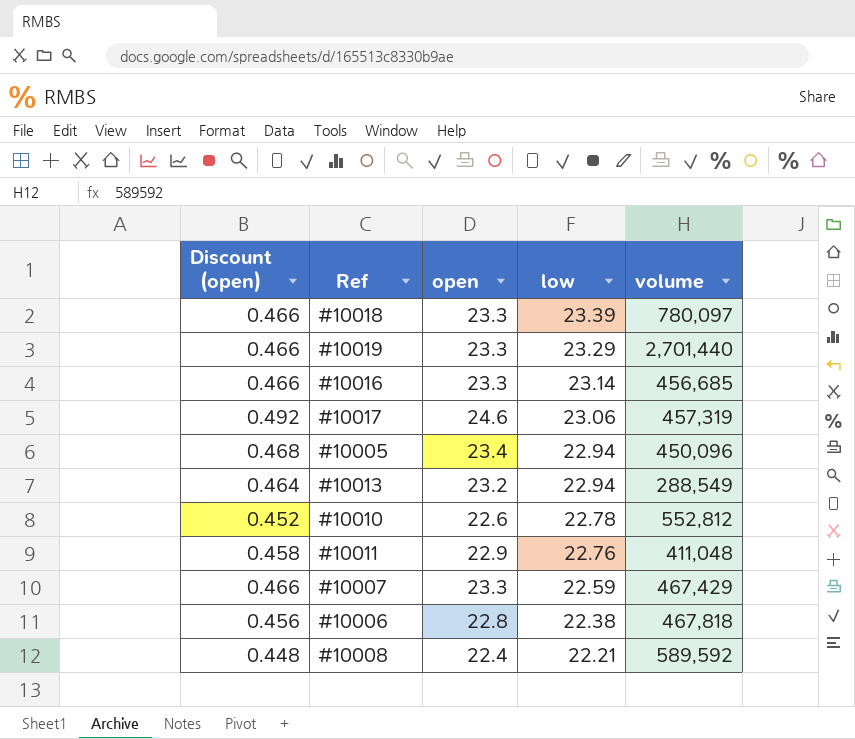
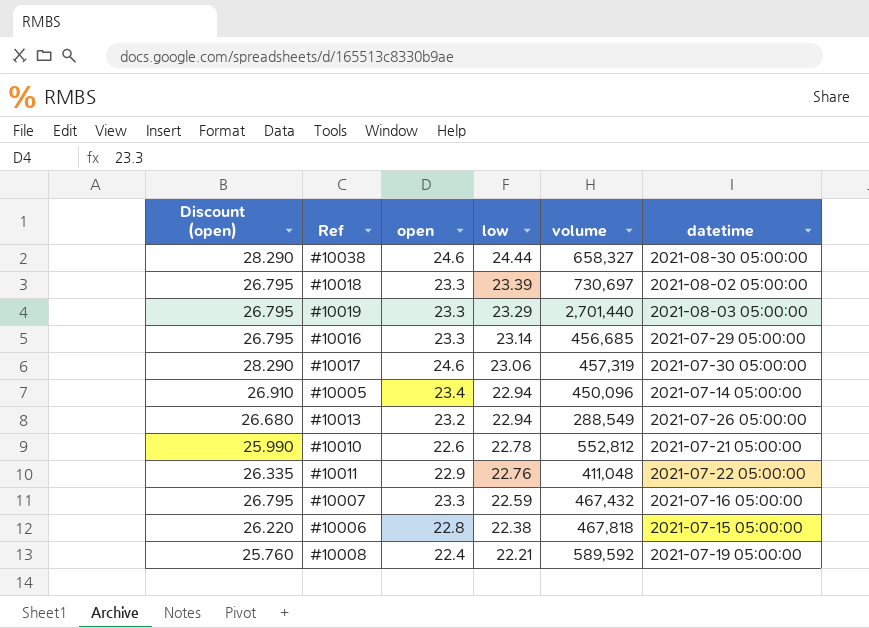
column Discount (open) | formula: [open] * 0.02 -> [open] * 1.15
column datetime | position: none -> 6
row #10038: none -> 28.290 | 24.6 | 24.44 | 658,327 | 2021-08-30 05:00:00
#10018 | volume: 780,097 -> 730,697
#10007 | volume: 467,429 -> 467,432

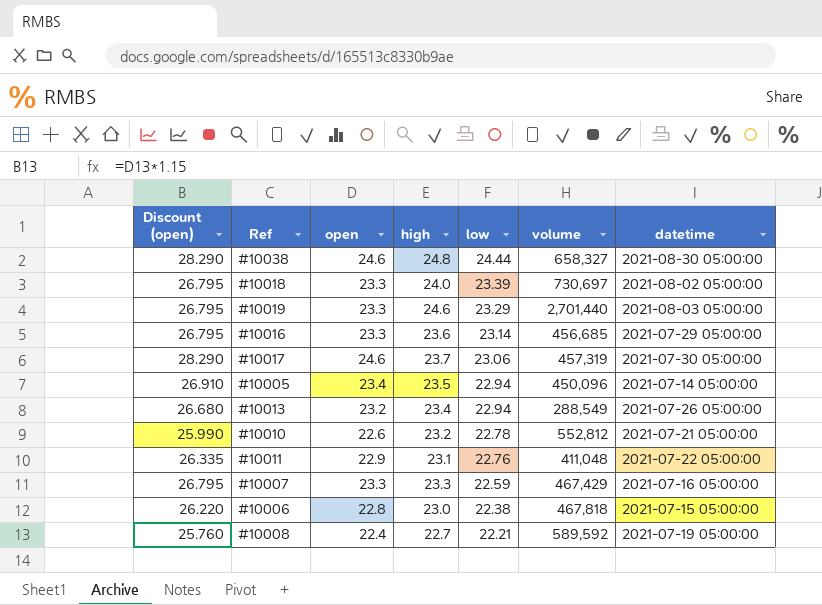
column high | position: none -> 4
#10007 | volume: 467,432 -> 467,429

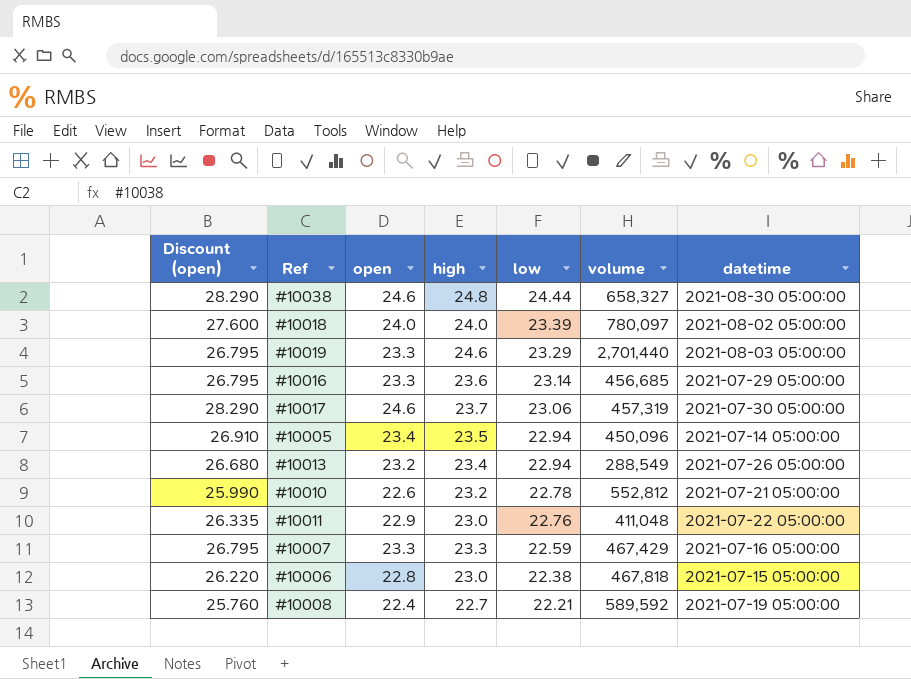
#10018 | Discount (open): 26.795 -> 27.600
#10018 | open: 23.3 -> 24.0
#10018 | volume: 730,697 -> 780,097
#10011 | high: 23.1 -> 23.0

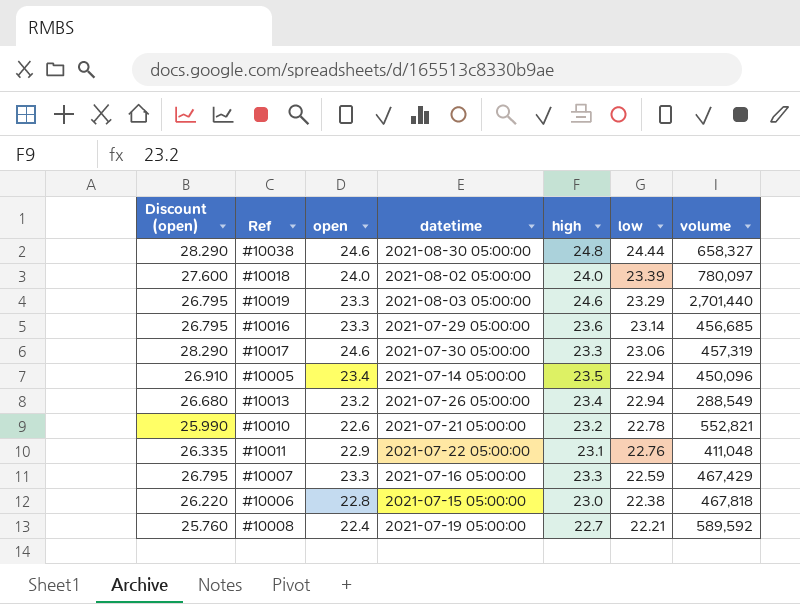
column datetime | position: 7 -> 4
#10017 | high: 23.7 -> 23.3
#10010 | volume: 552,812 -> 552,821
#10011 | high: 23.0 -> 23.1

